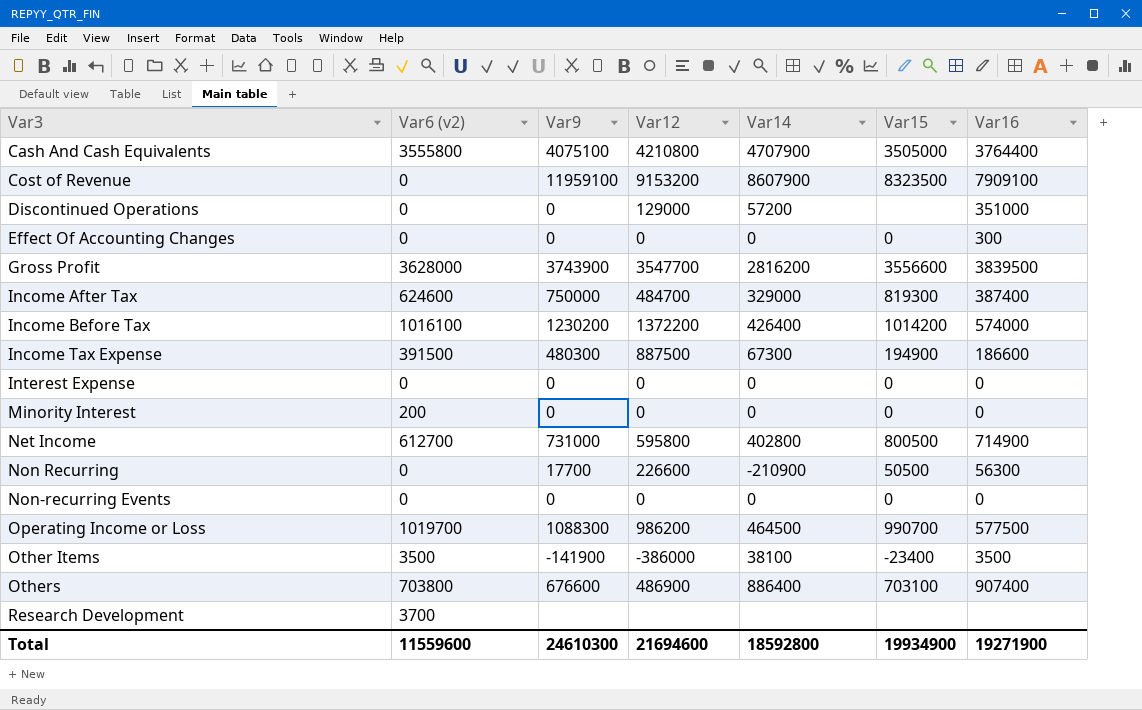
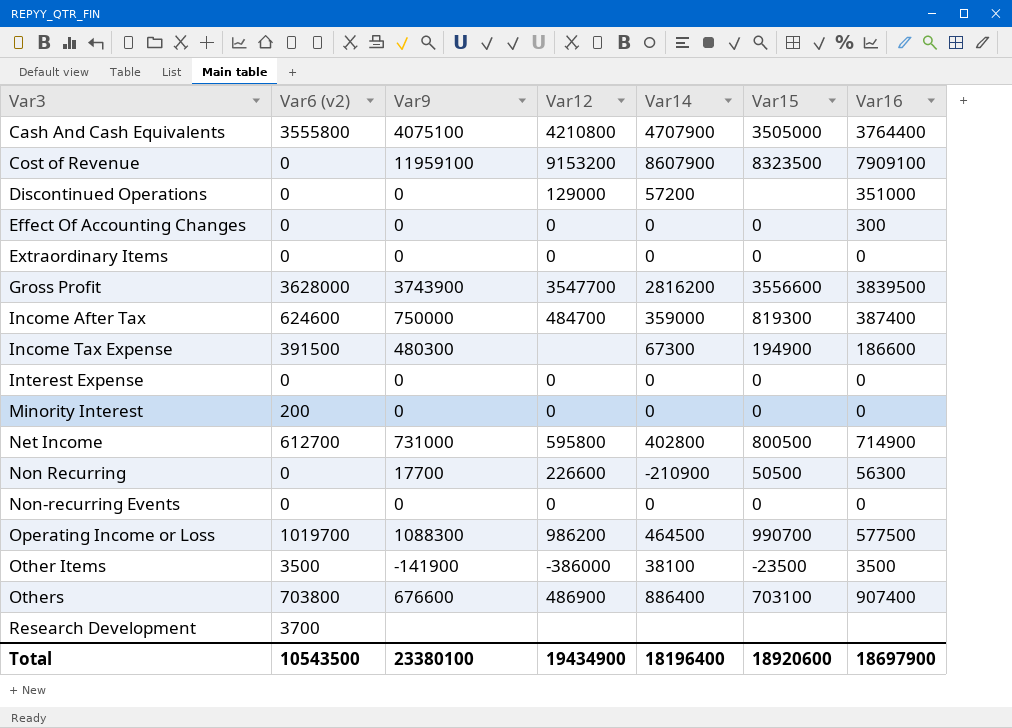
row Income Before Tax: 1016100 | 1230200 | 1372200 | 426400 | 1014200 | 574000 -> none
row Extraordinary Items: none -> 0 | 0 | 0 | 0 | 0 | 0
Income After Tax | Var14: 329000 -> 359000
Income Tax Expense | Var12: 887500 -> none
Other Items | Var15: -23400 -> -23500
Total | Var6 (v2): 11559600 -> 10543500
Total | Var9: 24610300 -> 23380100
Total | Var12: 21694600 -> 19434900
Total | Var14: 18592800 -> 18196400
Total | Var15: 19934900 -> 18920600
Total | Var16: 19271900 -> 18697900

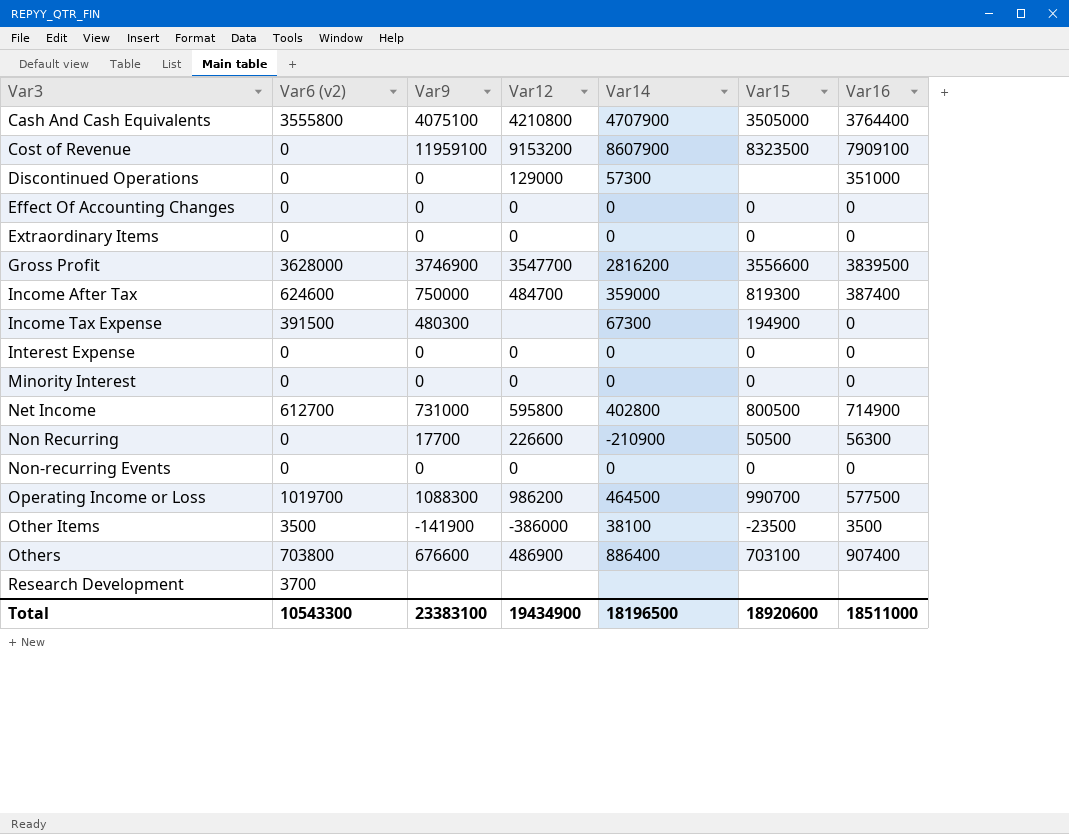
Discontinued Operations | Var14: 57200 -> 57300
Effect Of Accounting Changes | Var16: 300 -> 0
Gross Profit | Var9: 3743900 -> 3746900
Income Tax Expense | Var16: 186600 -> 0
Minority Interest | Var6 (v2): 200 -> 0
Total | Var6 (v2): 10543500 -> 10543300
Total | Var9: 23380100 -> 23383100
Total | Var14: 18196400 -> 18196500
Total | Var16: 18697900 -> 18511000

